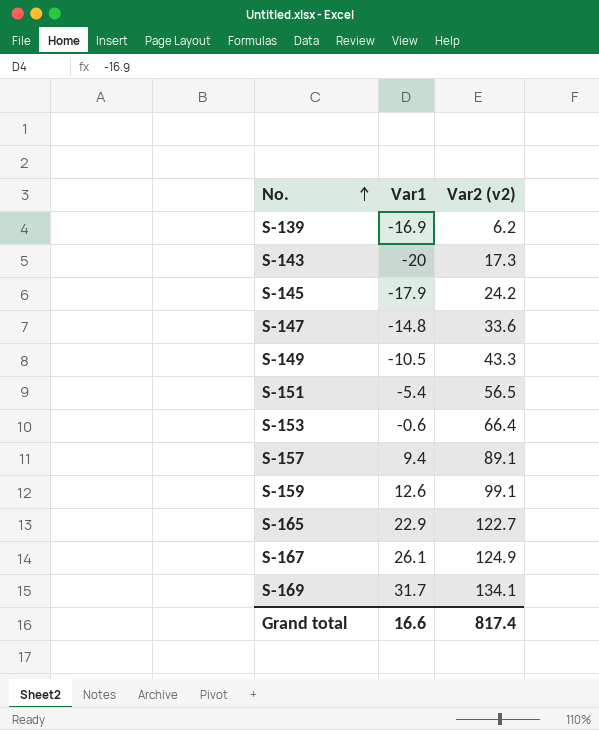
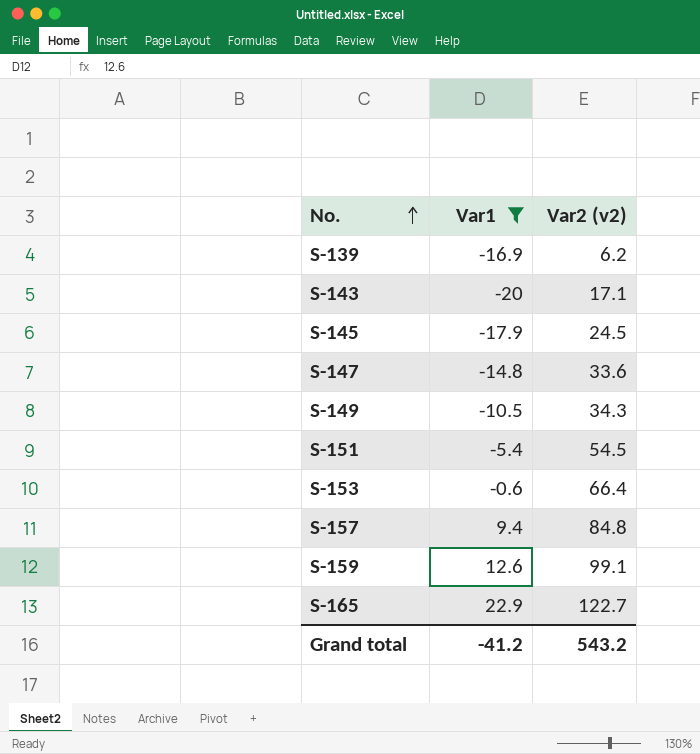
filter: none -> Var1 <= 22.9
S-143 | Var2 (v2): 17.3 -> 17.1
S-145 | Var2 (v2): 24.2 -> 24.5
S-149 | Var2 (v2): 43.3 -> 34.3
S-151 | Var2 (v2): 56.5 -> 54.5
S-157 | Var2 (v2): 89.1 -> 84.8
Grand total | Var1: 16.6 -> -41.2
Grand total | Var2 (v2): 817.4 -> 543.2

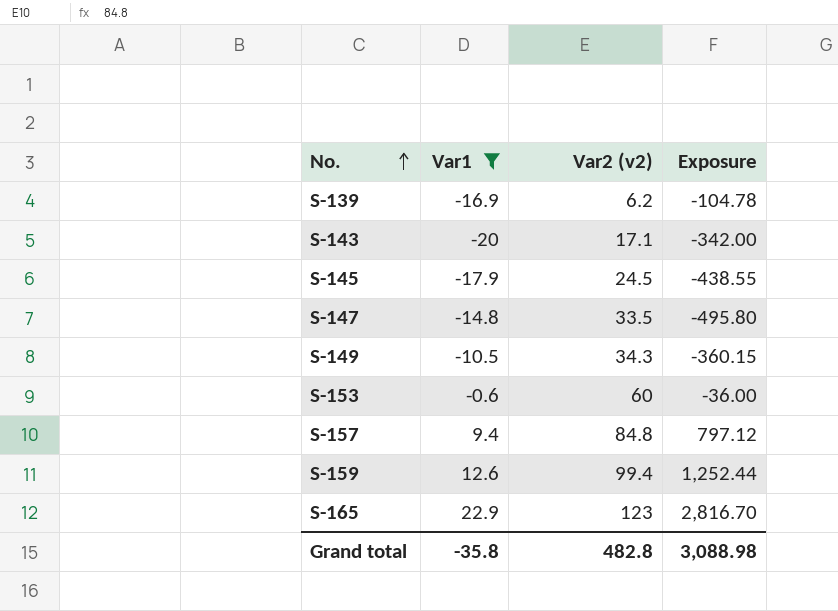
column Exposure | formula: none -> [Var1] * [Var2 (v2)]
row S-151: -5.4 | 54.5 -> none
S-147 | Var2 (v2): 33.6 -> 33.5
S-153 | Var2 (v2): 66.4 -> 60
S-159 | Var2 (v2): 99.1 -> 99.4
S-165 | Var2 (v2): 122.7 -> 123
Grand total | Var1: -41.2 -> -35.8
Grand total | Var2 (v2): 543.2 -> 482.8

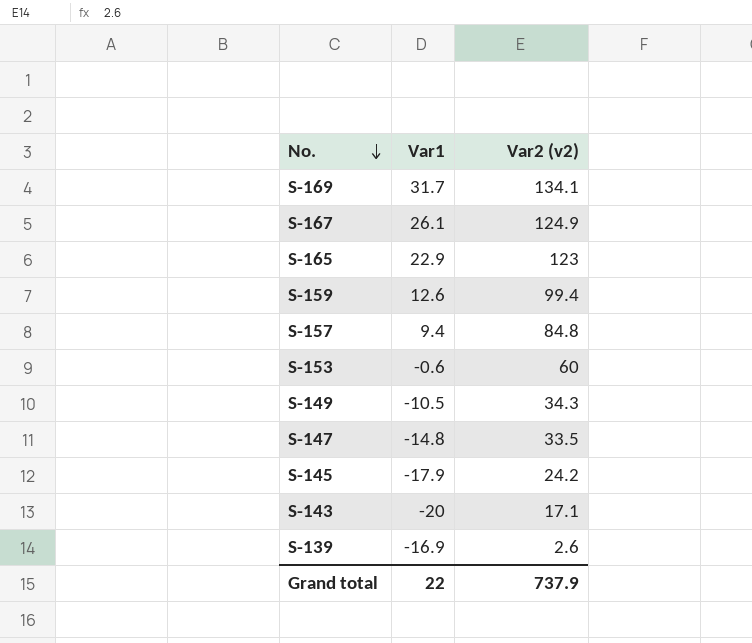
filter: Var1 <= 22.9 -> none
row order: No. ascending -> No. descending
column Exposure | formula: [Var1] * [Var2 (v2)] -> none
S-145 | Var2 (v2): 24.5 -> 24.2
S-139 | Var2 (v2): 6.2 -> 2.6
Grand total | Var1: -35.8 -> 22
Grand total | Var2 (v2): 482.8 -> 737.9

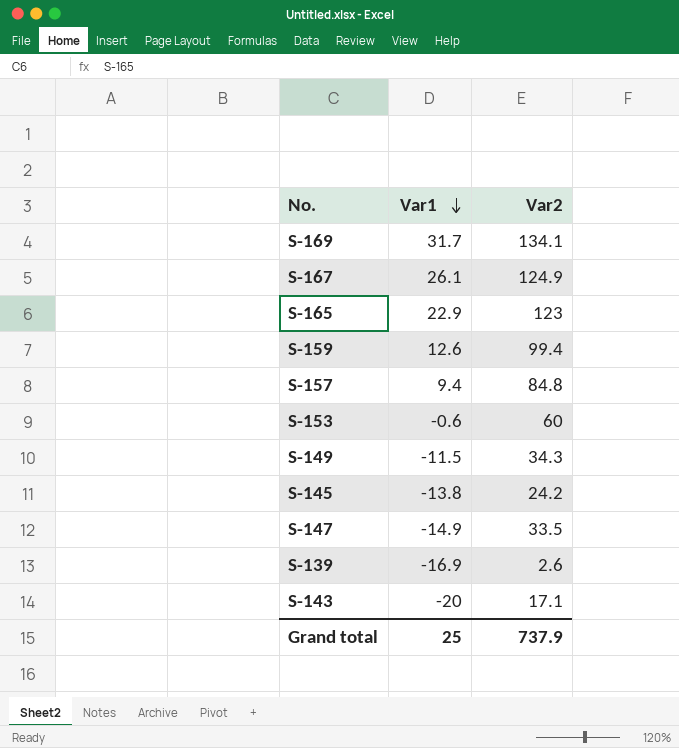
row order: No. descending -> Var1 descending
column name: Var2 (v2) -> Var2
S-149 | Var1: -10.5 -> -11.5
S-145 | Var1: -17.9 -> -13.8
S-147 | Var1: -14.8 -> -14.9
Grand total | Var1: 22 -> 25

